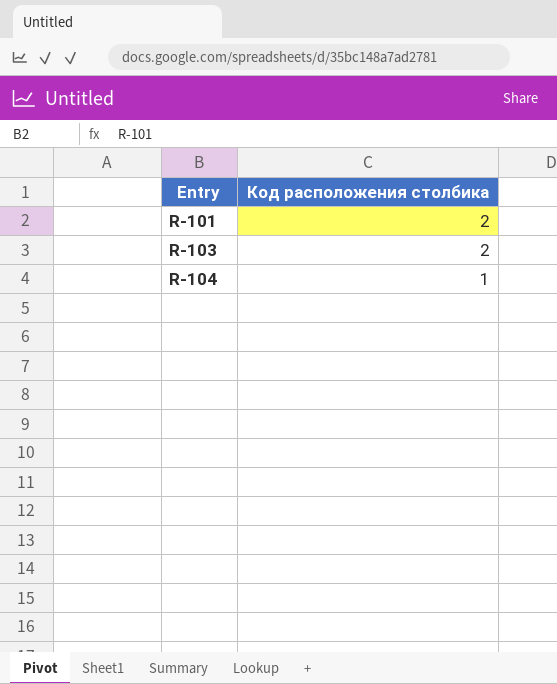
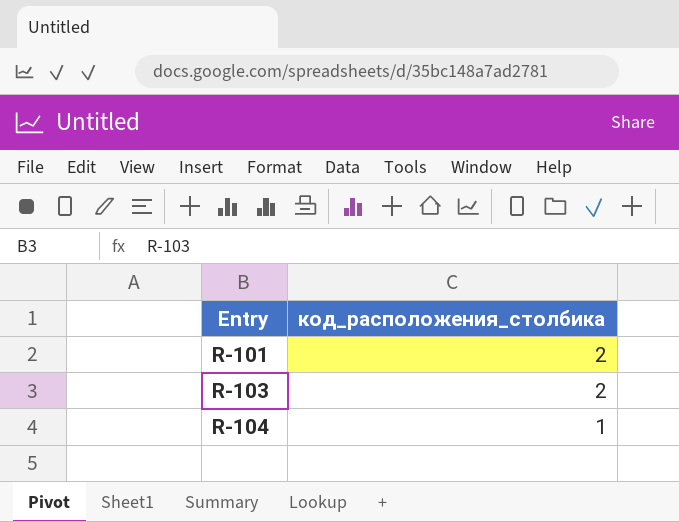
column name: Код расположения столбика -> код_расположения_столбика

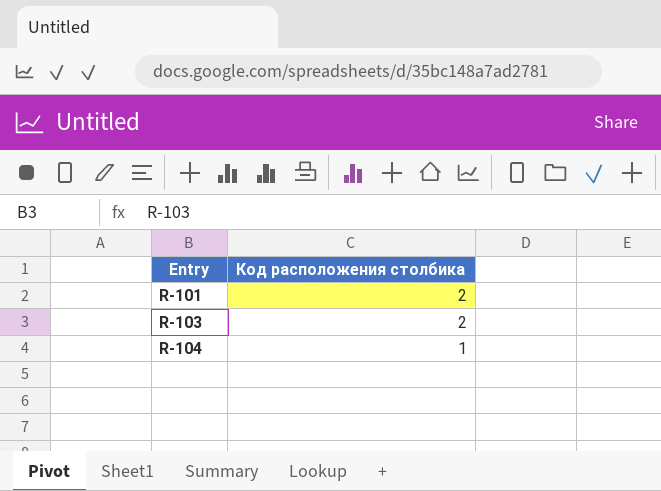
column name: код_расположения_столбика -> Код расположения столбика

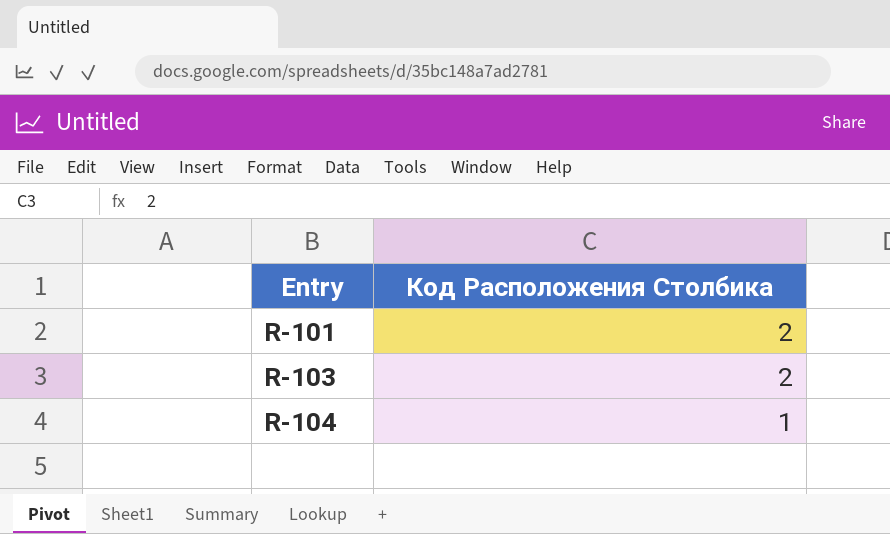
column name: Код расположения столбика -> Код Расположения Столбика

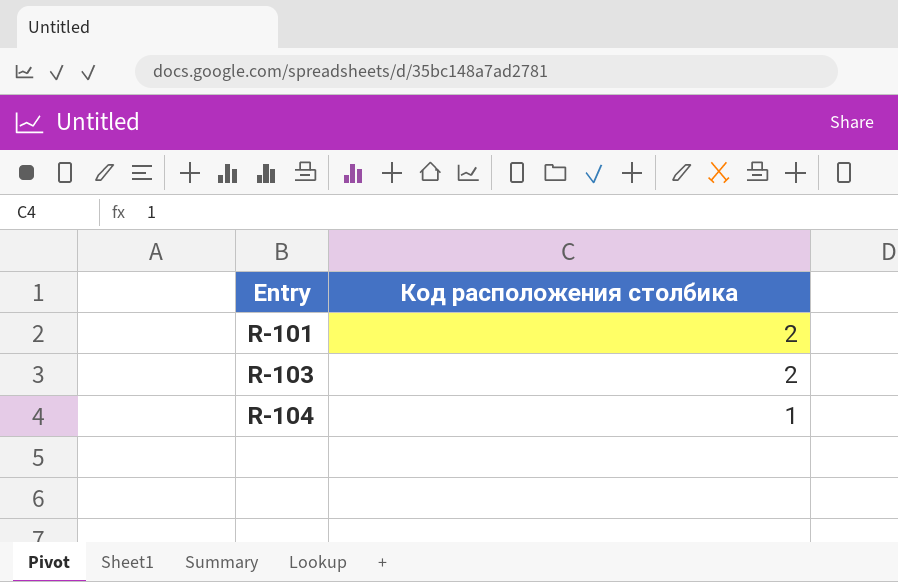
column name: Код Расположения Столбика -> Код расположения столбика

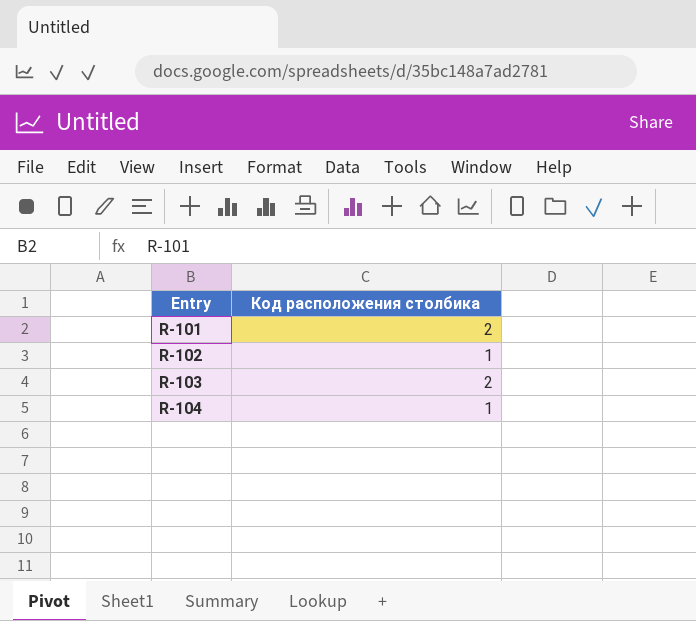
row R-102: none -> 1

